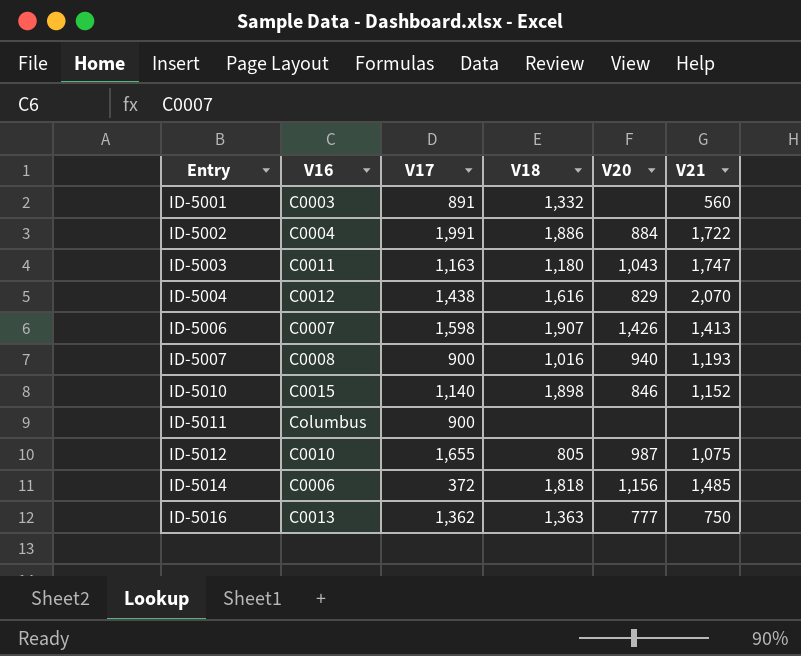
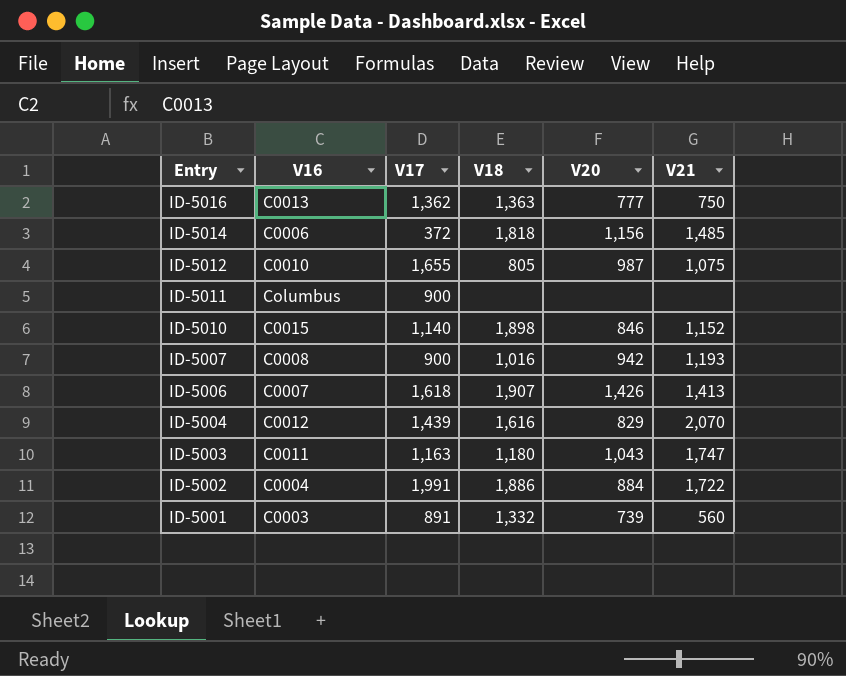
row order: Entry ascending -> Entry descending
ID-5007 | V20: 940 -> 942
ID-5006 | V17: 1,598 -> 1,618
ID-5004 | V17: 1,438 -> 1,439
ID-5001 | V20: none -> 739

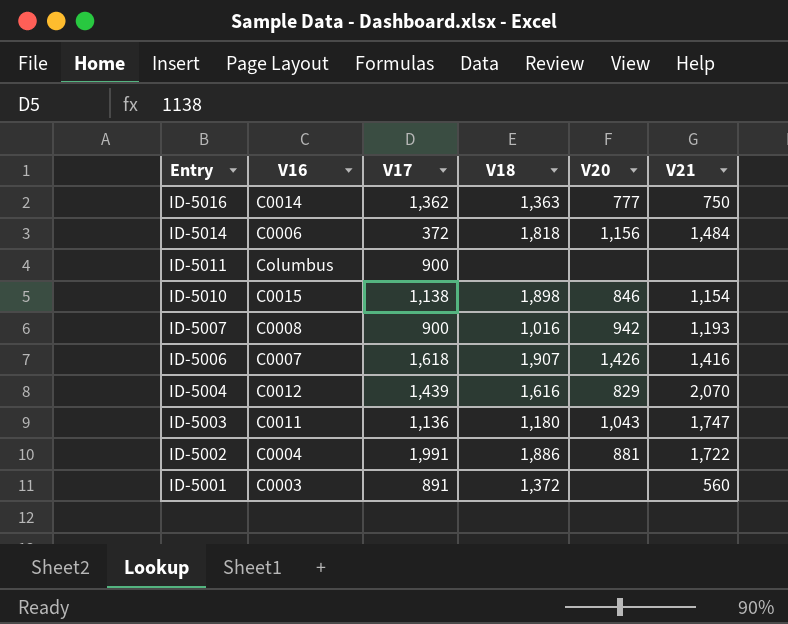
row ID-5012: C0010 | 1,655 | 805 | 987 | 1,075 -> none
ID-5016 | V16: C0013 -> C0014
ID-5014 | V21: 1,485 -> 1,484
ID-5010 | V17: 1,140 -> 1,138
ID-5010 | V21: 1,152 -> 1,154
ID-5006 | V21: 1,413 -> 1,416
ID-5003 | V17: 1,163 -> 1,136
ID-5002 | V20: 884 -> 881
ID-5001 | V18: 1,332 -> 1,372
ID-5001 | V20: 739 -> none

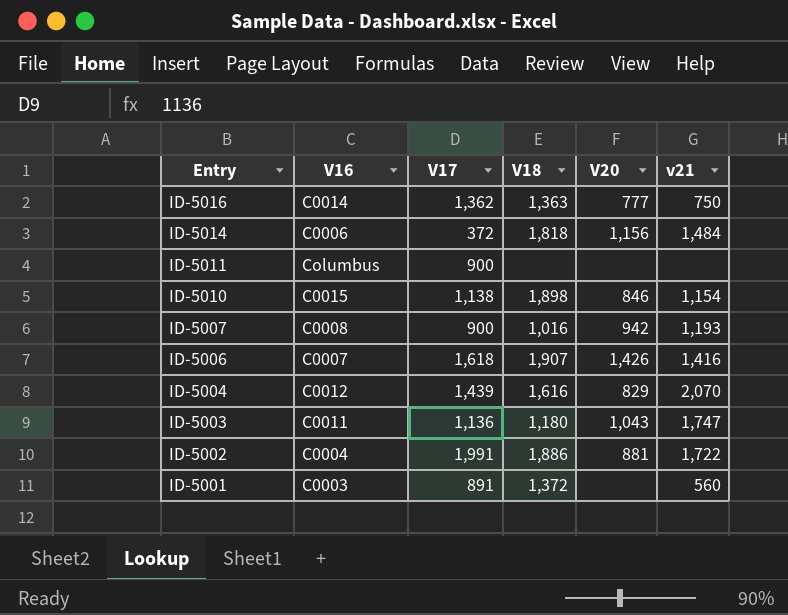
column name: V21 -> v21

